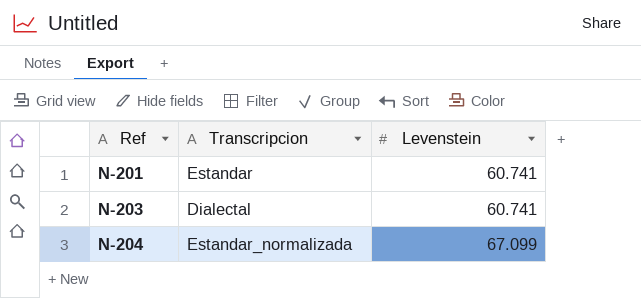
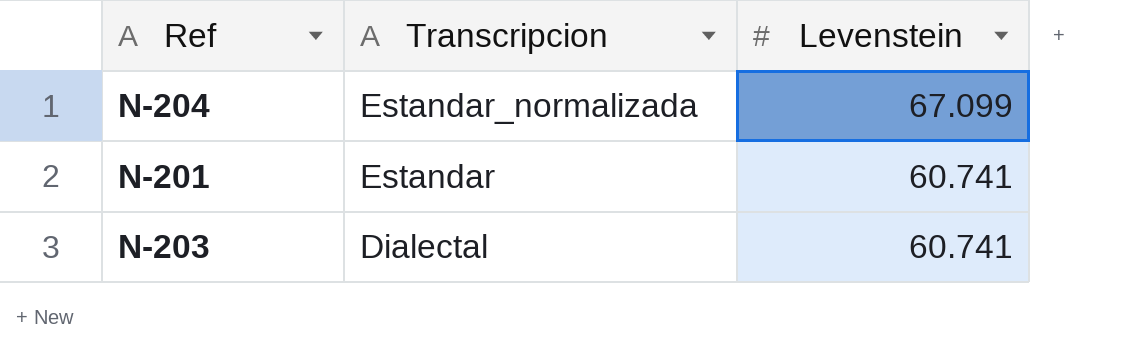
row order: Ref ascending -> Transcripcion descending

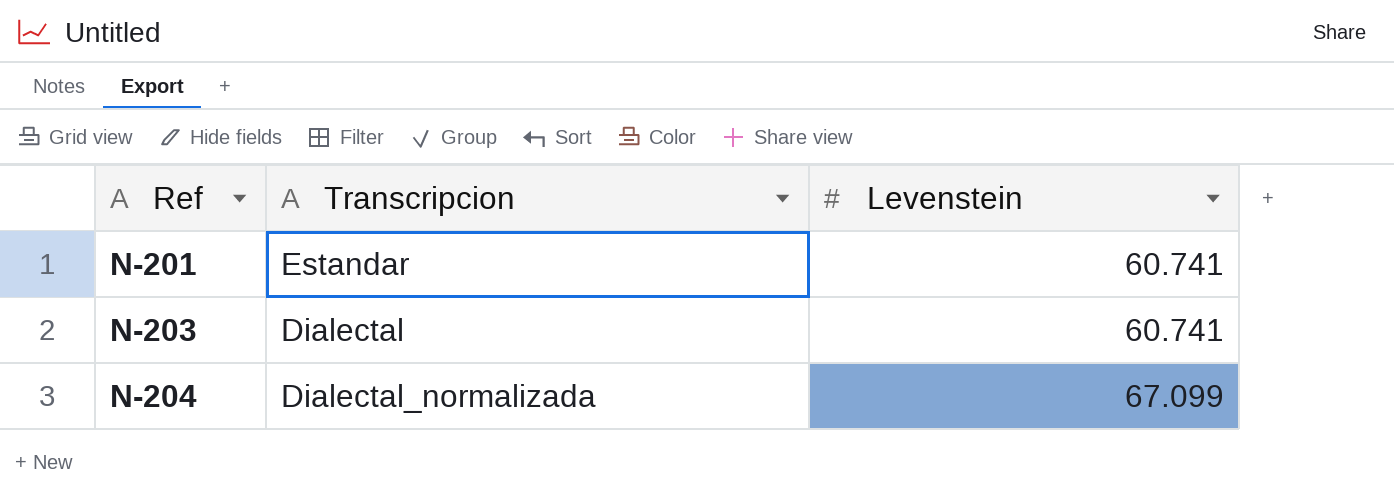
row order: Transcripcion descending -> Ref ascending
N-204 | Transcripcion: Estandar_normalizada -> Dialectal_normalizada

